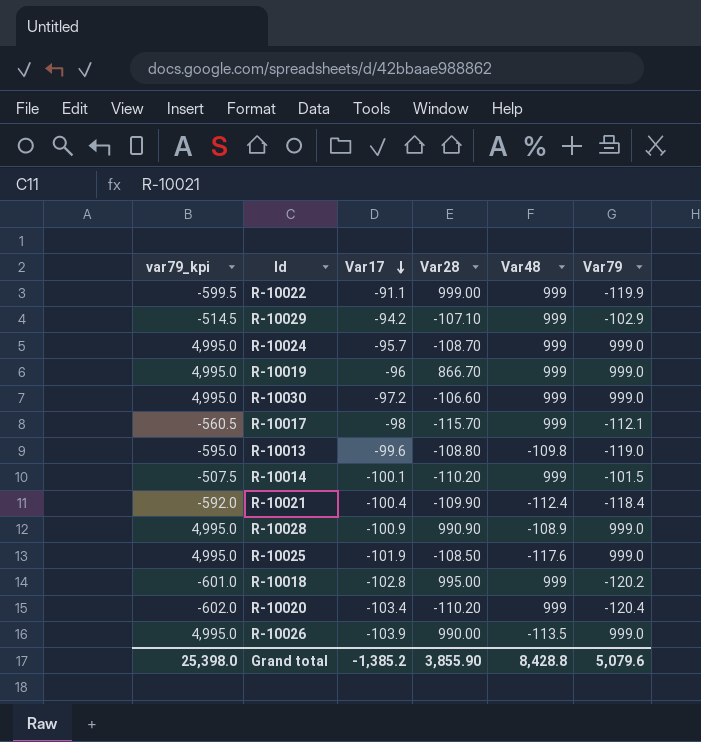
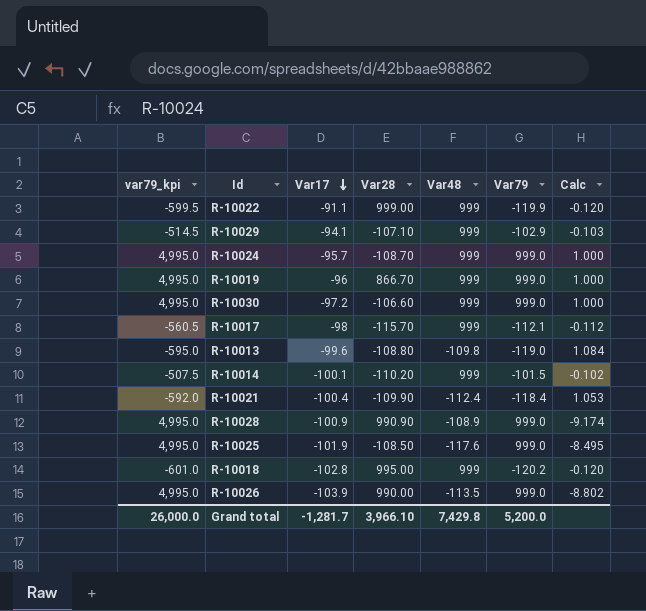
column Calc | formula: none -> [Var79] / [Var48]
row R-10020: -602.0 | -103.4 | -110.20 | 999 | -120.4 -> none
R-10029 | Var17: -94.2 -> -94.1
Grand total | var79_kpi: 25,398.0 -> 26,000.0
Grand total | Var17: -1,385.2 -> -1,281.7
Grand total | Var28: 3,855.90 -> 3,966.10
Grand total | Var48: 8,428.8 -> 7,429.8
Grand total | Var79: 5,079.6 -> 5,200.0

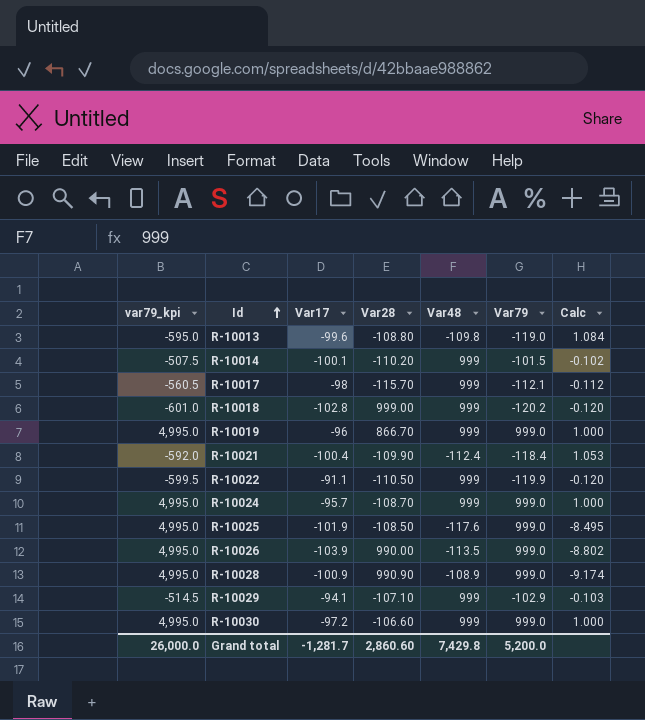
row order: Var17 descending -> Id ascending
R-10018 | Var28: 995.00 -> 999.00
R-10022 | Var28: 999.00 -> -110.50
Grand total | Var28: 3,966.10 -> 2,860.60

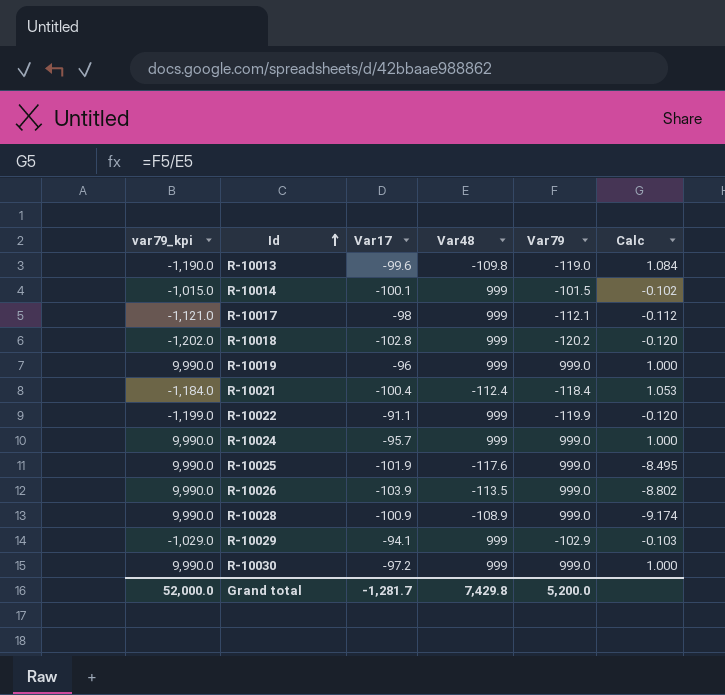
column Var28 | position: 4 -> none
column var79_kpi | formula: [Var79] * 5 -> [Var79] * 10
Grand total | var79_kpi: 26,000.0 -> 52,000.0

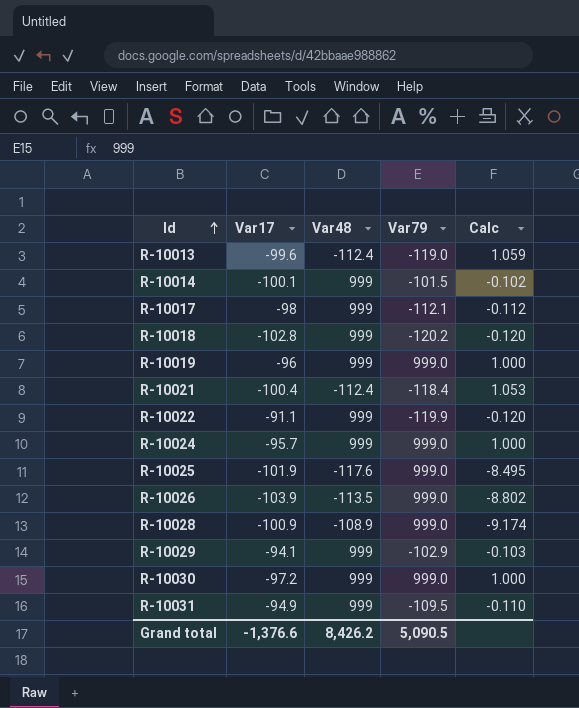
column var79_kpi | formula: [Var79] * 10 -> none
R-10013 | Var48: -109.8 -> -112.4
R-10013 | Calc: 1.084 -> 1.059
row R-10031: none -> -94.9 | 999 | -109.5 | -0.110
Grand total | Var17: -1,281.7 -> -1,376.6
Grand total | Var48: 7,429.8 -> 8,426.2
Grand total | Var79: 5,200.0 -> 5,090.5

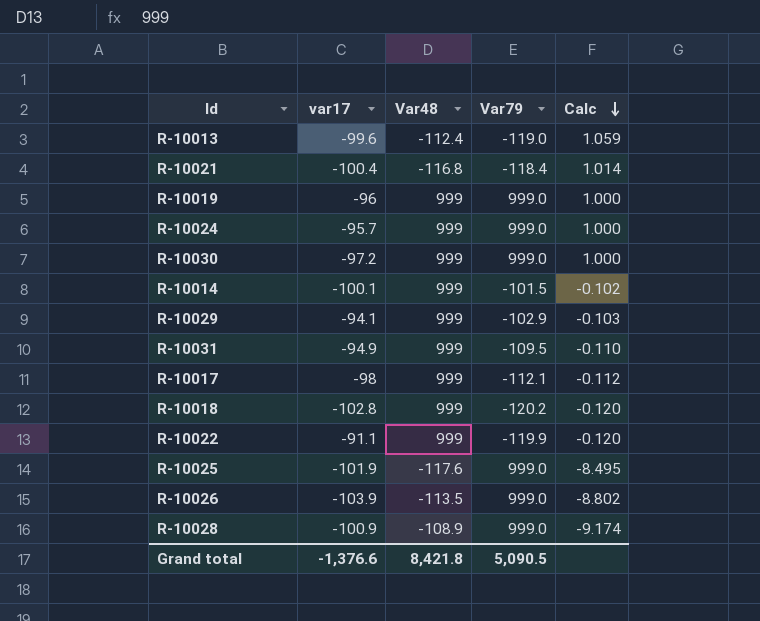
row order: Id ascending -> Calc descending
column name: Var17 -> var17
R-10021 | Var48: -112.4 -> -116.8
R-10021 | Calc: 1.053 -> 1.014
Grand total | Var48: 8,426.2 -> 8,421.8

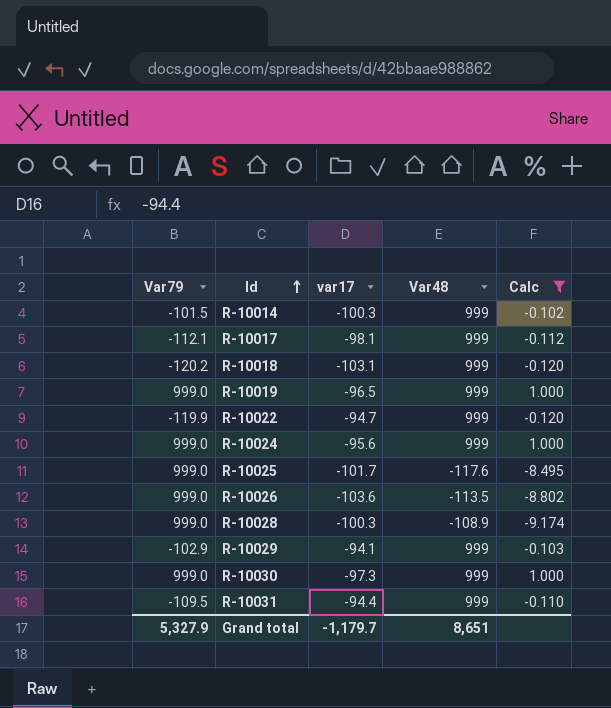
filter: none -> Calc <= 1.000
row order: Calc descending -> Id ascending
column Var79 | position: 4 -> 1
R-10014 | var17: -100.1 -> -100.3
R-10017 | var17: -98 -> -98.1
R-10018 | var17: -102.8 -> -103.1
R-10019 | var17: -96 -> -96.5
R-10022 | var17: -91.1 -> -94.7
R-10024 | var17: -95.7 -> -95.6
R-10025 | var17: -101.9 -> -101.7
R-10026 | var17: -103.9 -> -103.6
R-10028 | var17: -100.9 -> -100.3
R-10030 | var17: -97.2 -> -97.3
R-10031 | var17: -94.9 -> -94.4
Grand total | Var79: 5,090.5 -> 5,327.9
Grand total | var17: -1,376.6 -> -1,179.7
Grand total | Var48: 8,421.8 -> 8,651

